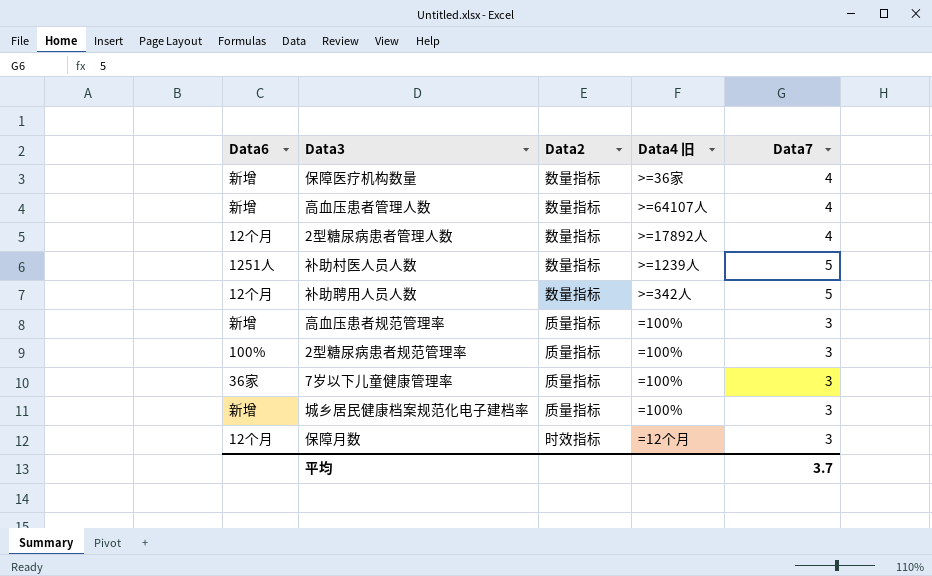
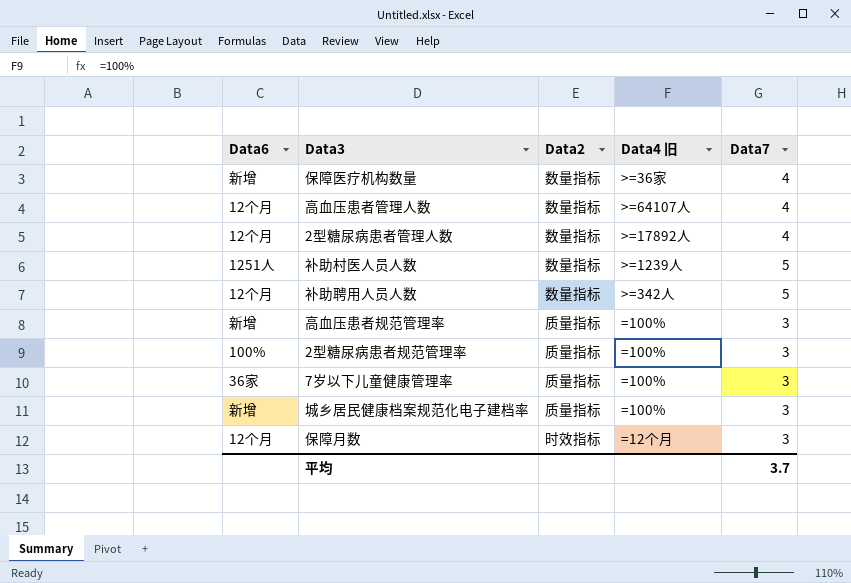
高血压患者管理人数 | Data6: 新增 -> 12个月

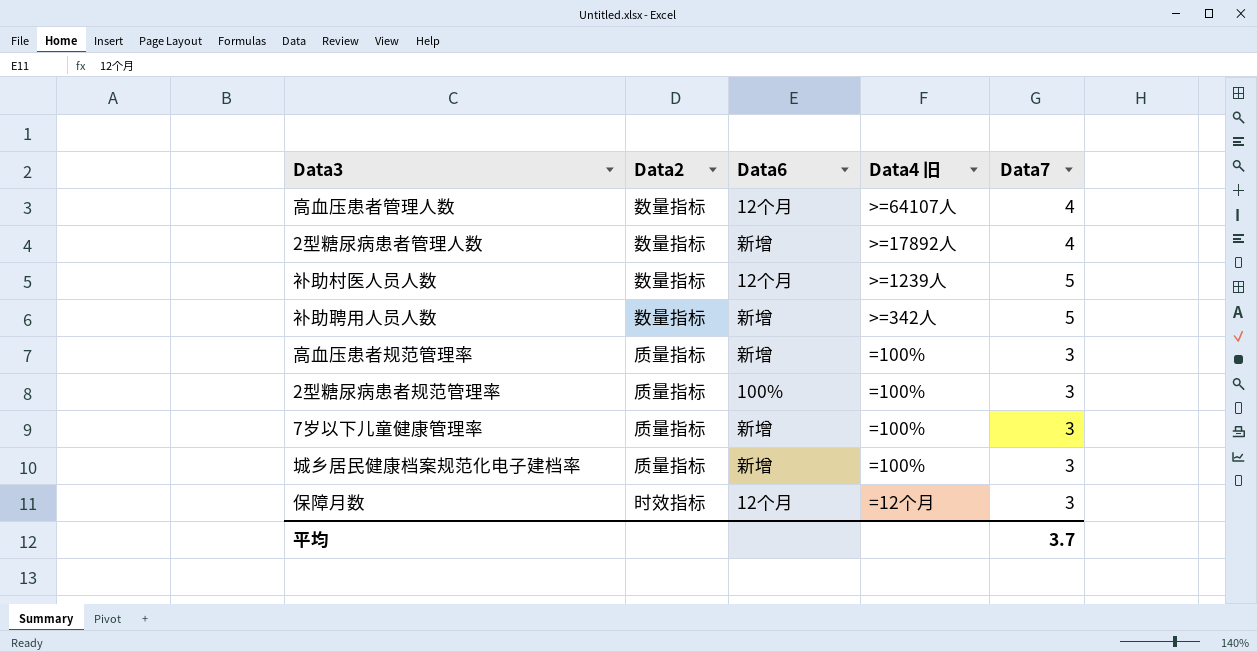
column Data6 | position: 1 -> 3
row 保障医疗机构数量: 新增 | 数量指标 | >=36家 | 4 -> none
2型糖尿病患者管理人数 | Data6: 12个月 -> 新增
补助村医人员人数 | Data6: 1251人 -> 12个月
补助聘用人员人数 | Data6: 12个月 -> 新增
7岁以下儿童健康管理率 | Data6: 36家 -> 新增

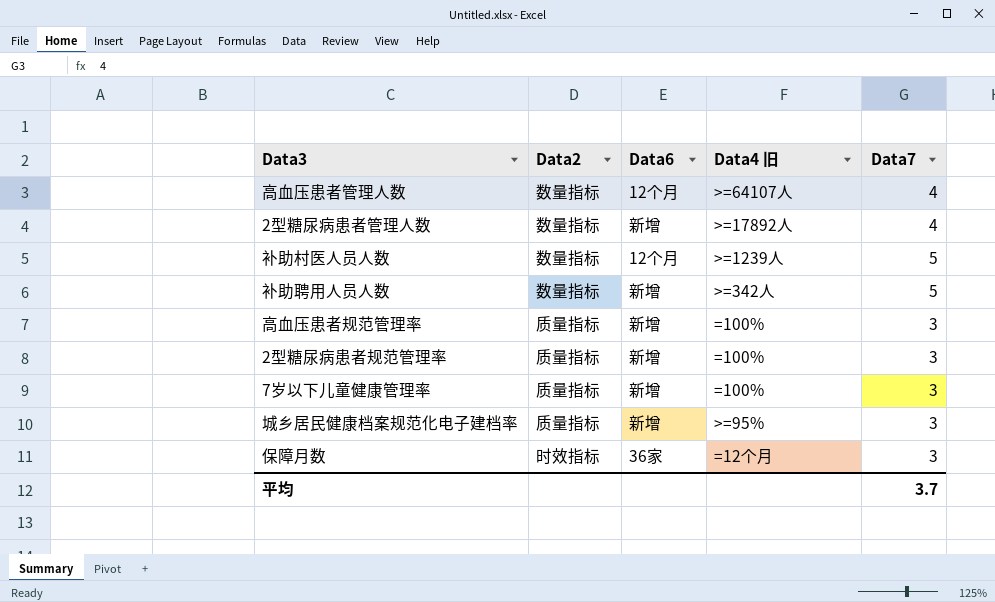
2型糖尿病患者规范管理率 | Data6: 100% -> 新增
城乡居民健康档案规范化电子建档率 | Data4 旧: =100% -> >=95%
保障月数 | Data6: 12个月 -> 36家

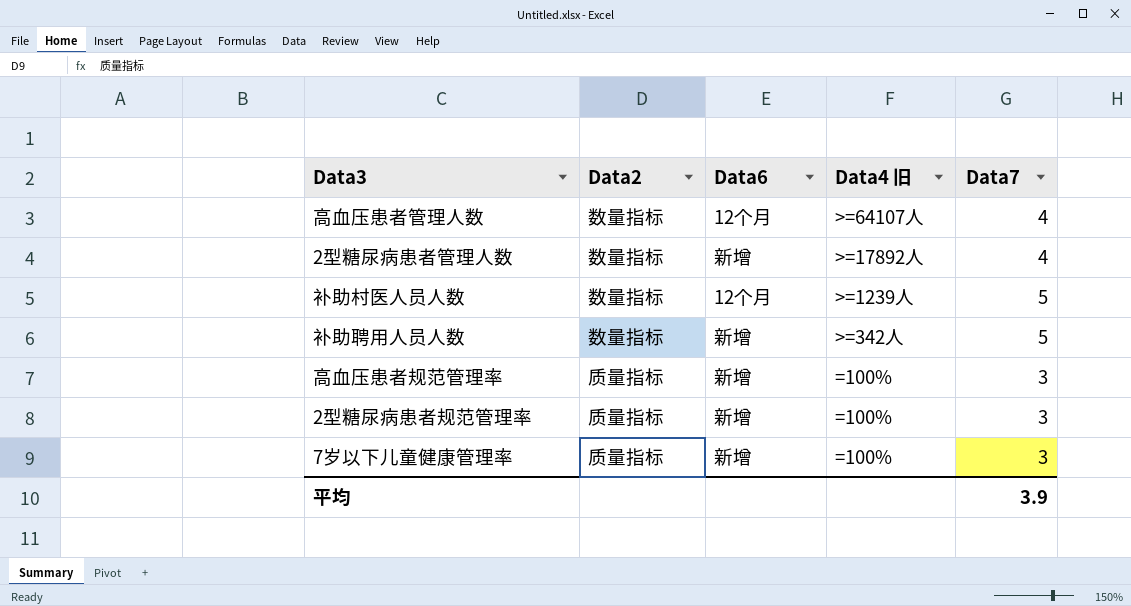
row 城乡居民健康档案规范化电子建档率: 质量指标 | 新增 | >=95% | 3 -> none
row 保障月数: 时效指标 | 36家 | =12个月 | 3 -> none
平均 | Data7: 3.7 -> 3.9

